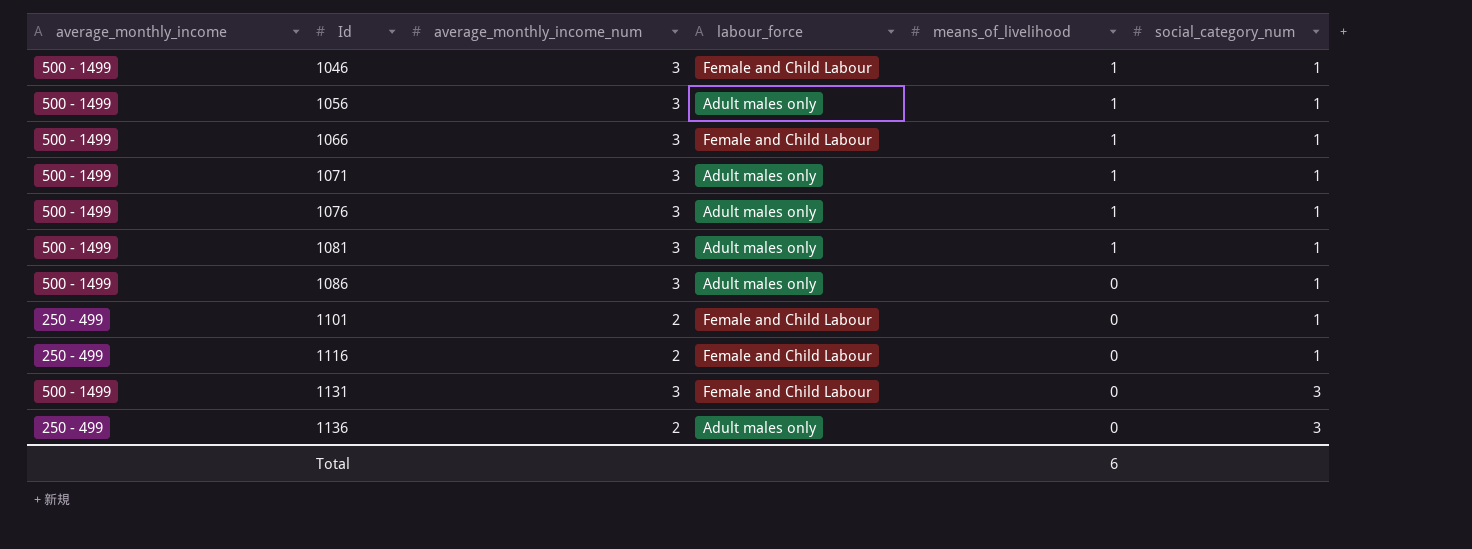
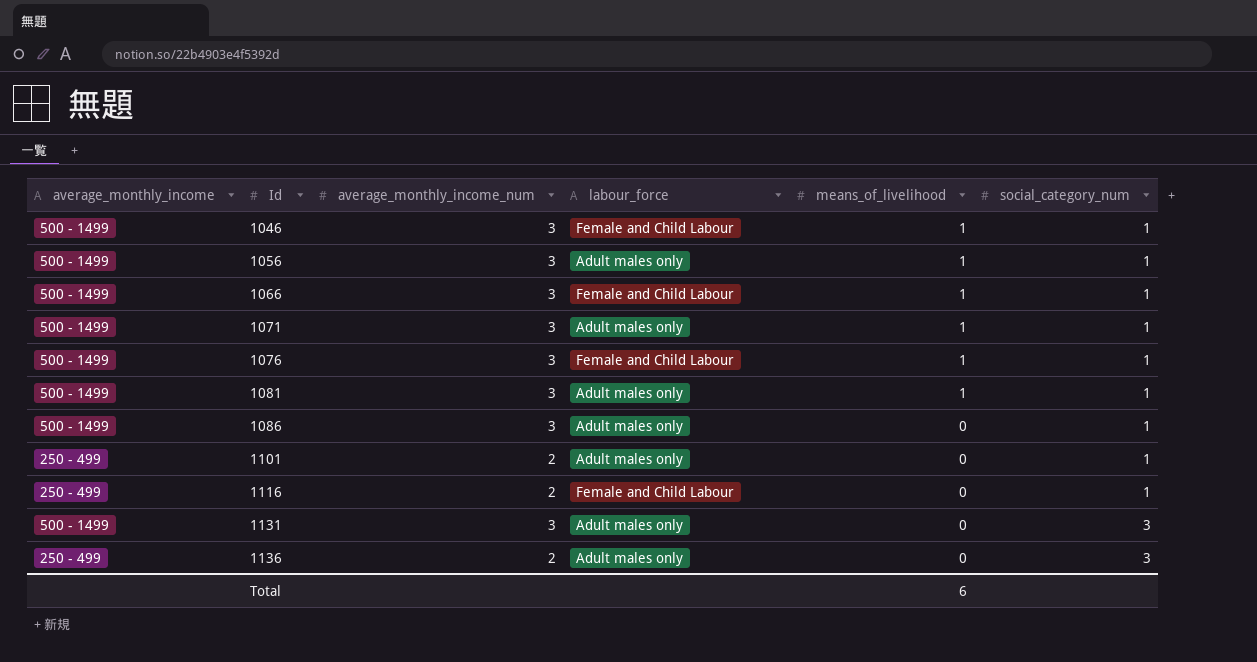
1076 | labour_force: Adult males only -> Female and Child Labour
1101 | labour_force: Female and Child Labour -> Adult males only
1131 | labour_force: Female and Child Labour -> Adult males only

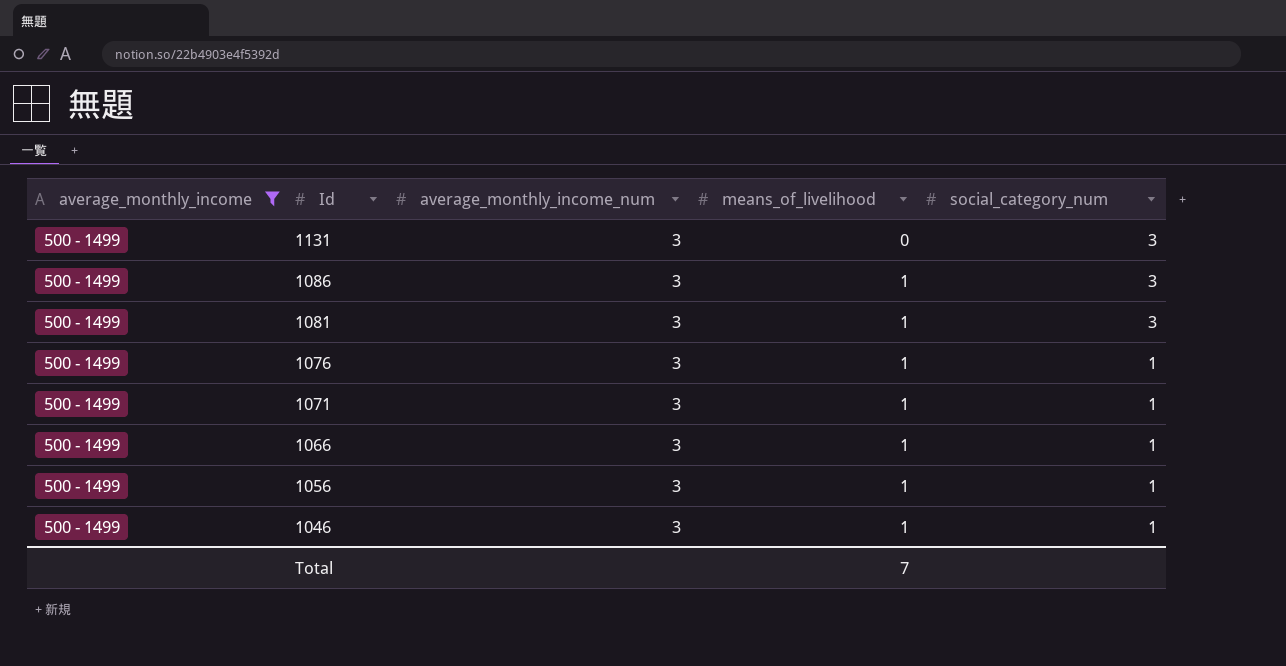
filter: none -> average_monthly_income = 500 - 1499
row order: Id ascending -> Id descending
column labour_force | position: 4 -> none
1086 | means_of_livelihood: 0 -> 1
1086 | social_category_num: 1 -> 3
1081 | social_category_num: 1 -> 3
Total | means_of_livelihood: 6 -> 7

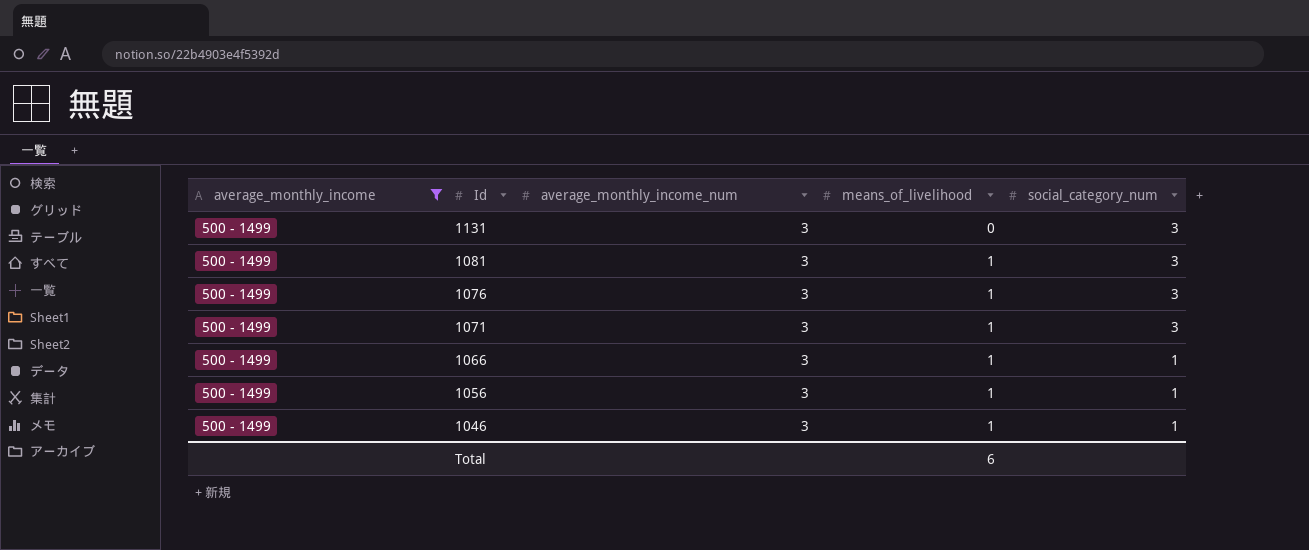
row 1086: 500 - 1499 | 3 | 1 | 3 -> none
1076 | social_category_num: 1 -> 3
1071 | social_category_num: 1 -> 3
Total | means_of_livelihood: 7 -> 6

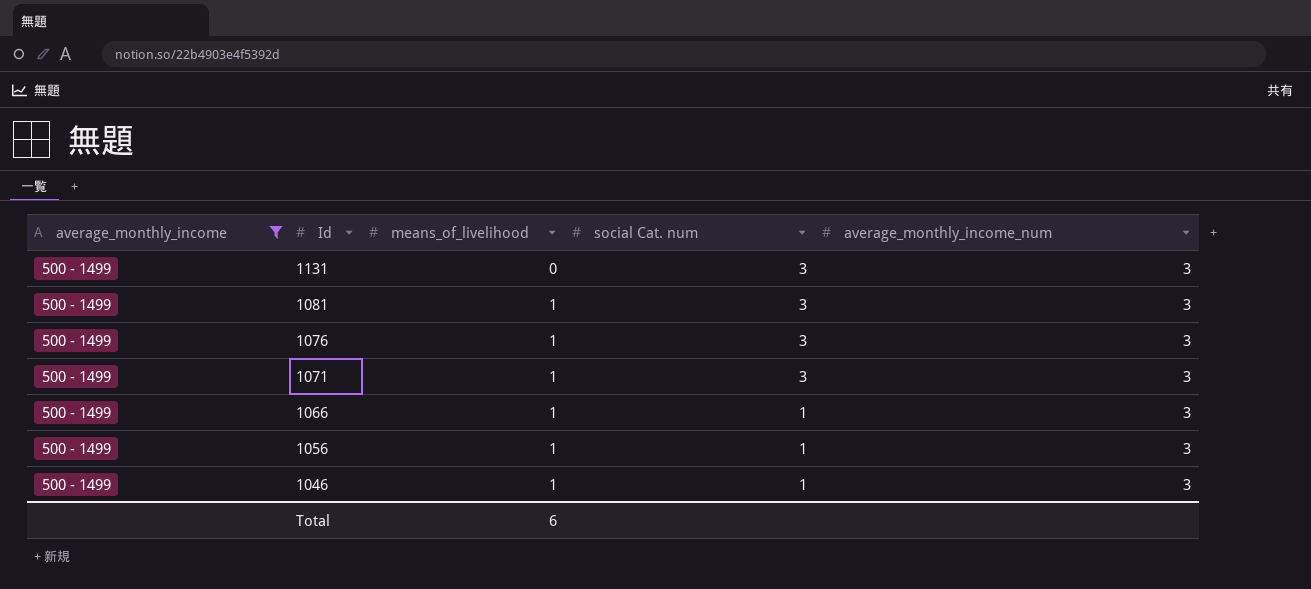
column name: social_category_num -> social Cat. num
column average_monthly_income_num | position: 3 -> 5

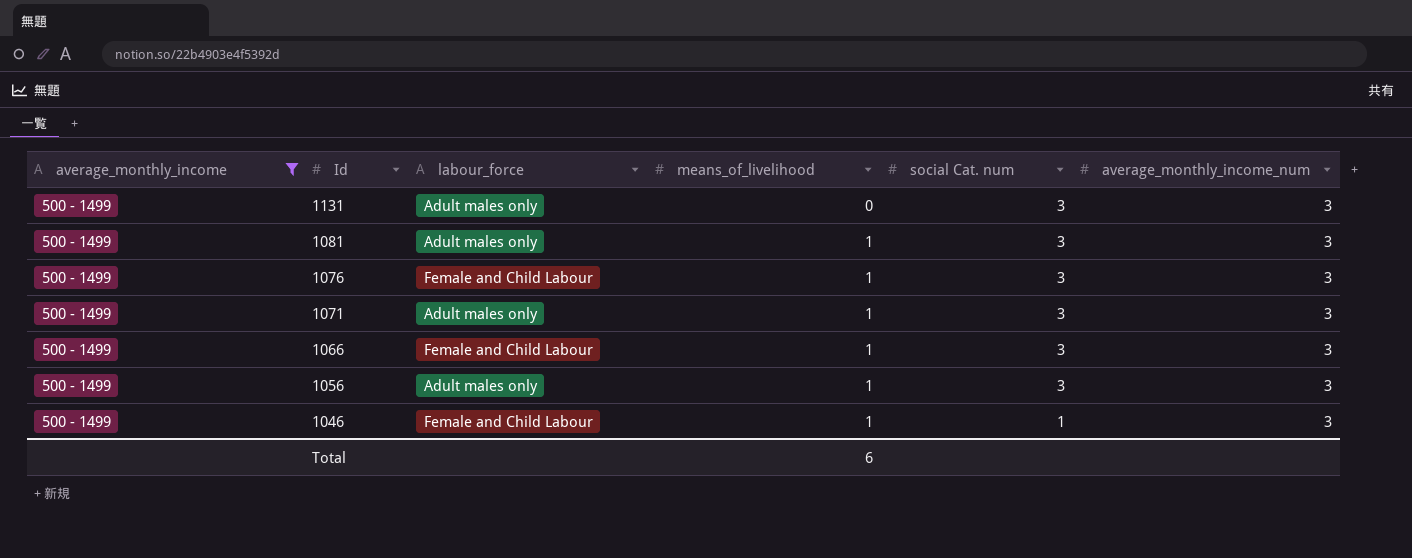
column labour_force | position: none -> 3
1066 | social Cat. num: 1 -> 3
1056 | social Cat. num: 1 -> 3

